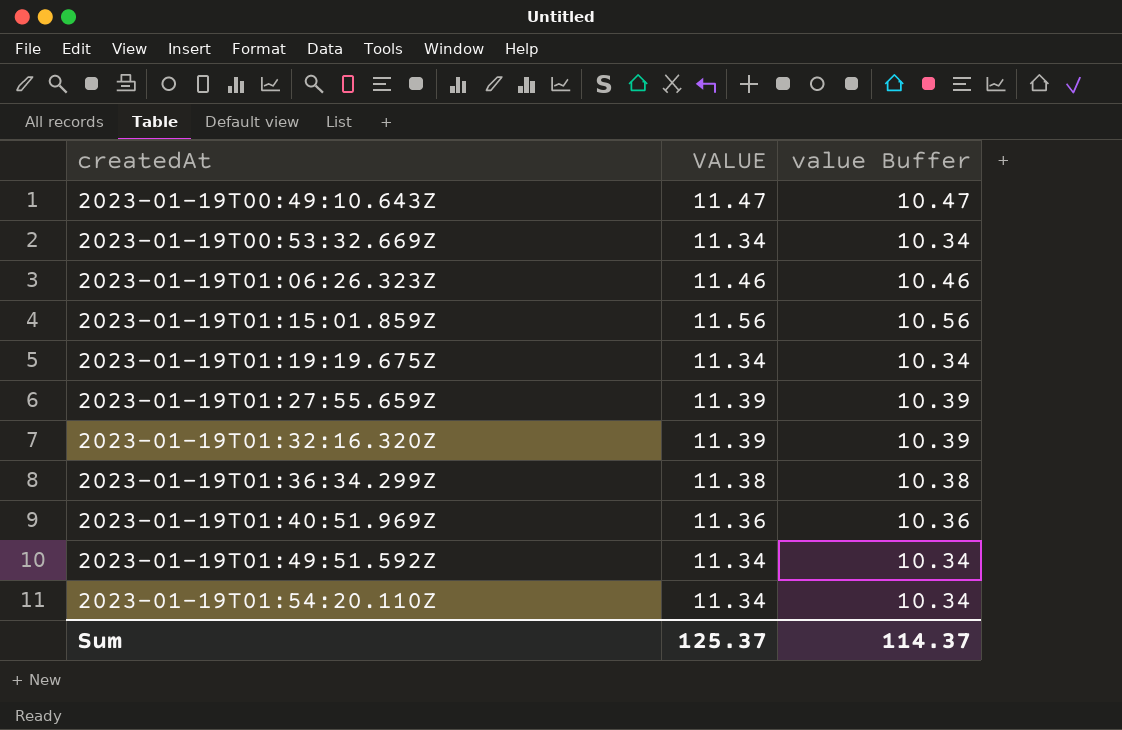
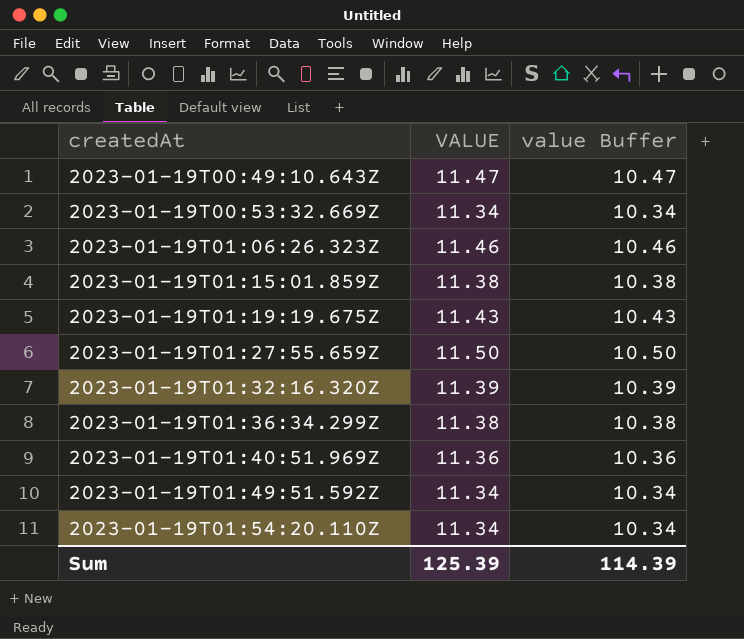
2023-01-19T01:15:01.859Z | VALUE: 11.56 -> 11.38
2023-01-19T01:15:01.859Z | value Buffer: 10.56 -> 10.38
2023-01-19T01:19:19.675Z | VALUE: 11.34 -> 11.43
2023-01-19T01:19:19.675Z | value Buffer: 10.34 -> 10.43
2023-01-19T01:27:55.659Z | VALUE: 11.39 -> 11.50
2023-01-19T01:27:55.659Z | value Buffer: 10.39 -> 10.50
Sum | VALUE: 125.37 -> 125.39
Sum | value Buffer: 114.37 -> 114.39

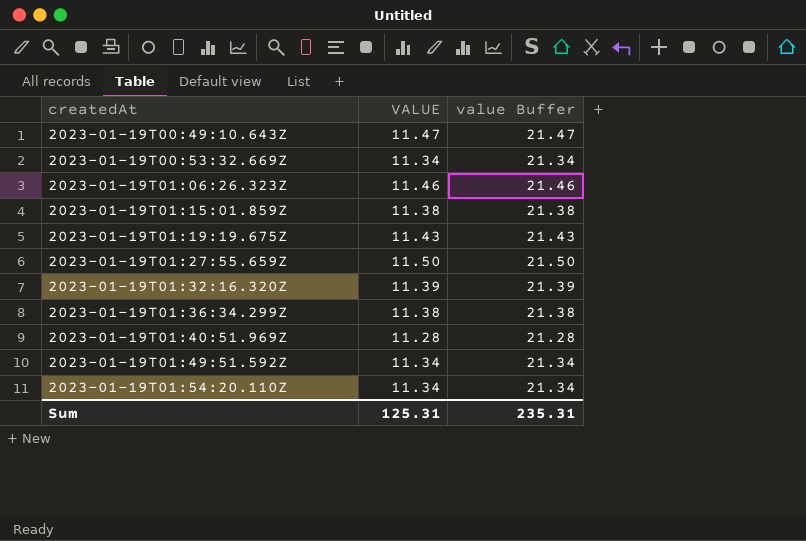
column value Buffer | formula: [VALUE] - 1 -> [VALUE] + 10
2023-01-19T01:40:51.969Z | VALUE: 11.36 -> 11.28
Sum | VALUE: 125.39 -> 125.31
Sum | value Buffer: 114.39 -> 235.31

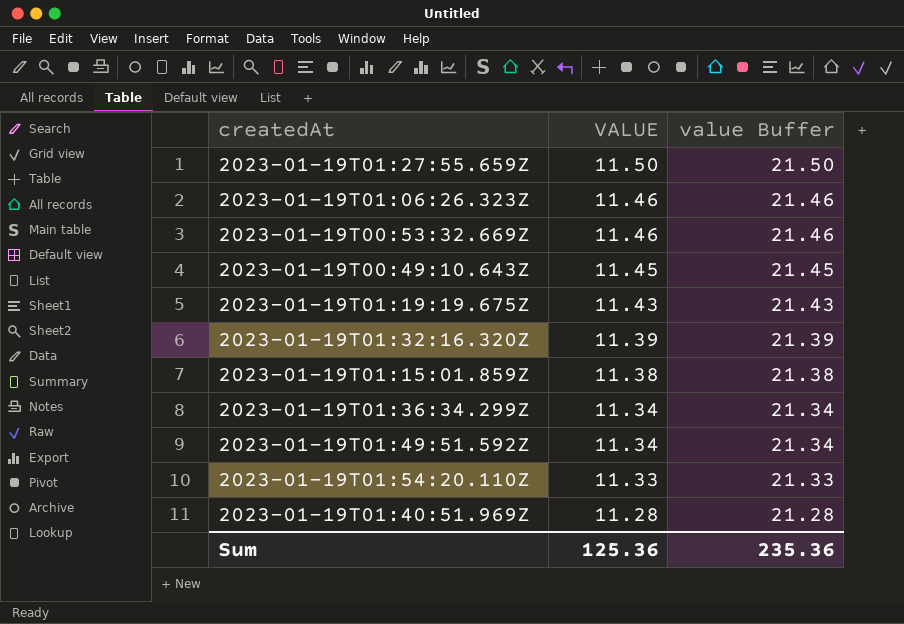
row order: createdAt ascending -> VALUE descending
2023-01-19T00:53:32.669Z | VALUE: 11.34 -> 11.46
2023-01-19T00:53:32.669Z | value Buffer: 21.34 -> 21.46
2023-01-19T00:49:10.643Z | VALUE: 11.47 -> 11.45
2023-01-19T00:49:10.643Z | value Buffer: 21.47 -> 21.45
2023-01-19T01:36:34.299Z | VALUE: 11.38 -> 11.34
2023-01-19T01:36:34.299Z | value Buffer: 21.38 -> 21.34
2023-01-19T01:54:20.110Z | VALUE: 11.34 -> 11.33
2023-01-19T01:54:20.110Z | value Buffer: 21.34 -> 21.33
Sum | VALUE: 125.31 -> 125.36
Sum | value Buffer: 235.31 -> 235.36

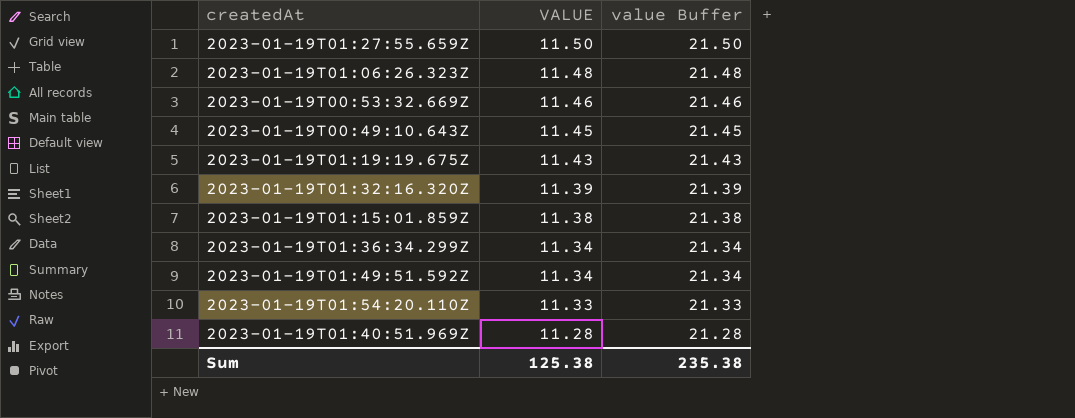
2023-01-19T01:06:26.323Z | VALUE: 11.46 -> 11.48
2023-01-19T01:06:26.323Z | value Buffer: 21.46 -> 21.48
Sum | VALUE: 125.36 -> 125.38
Sum | value Buffer: 235.36 -> 235.38

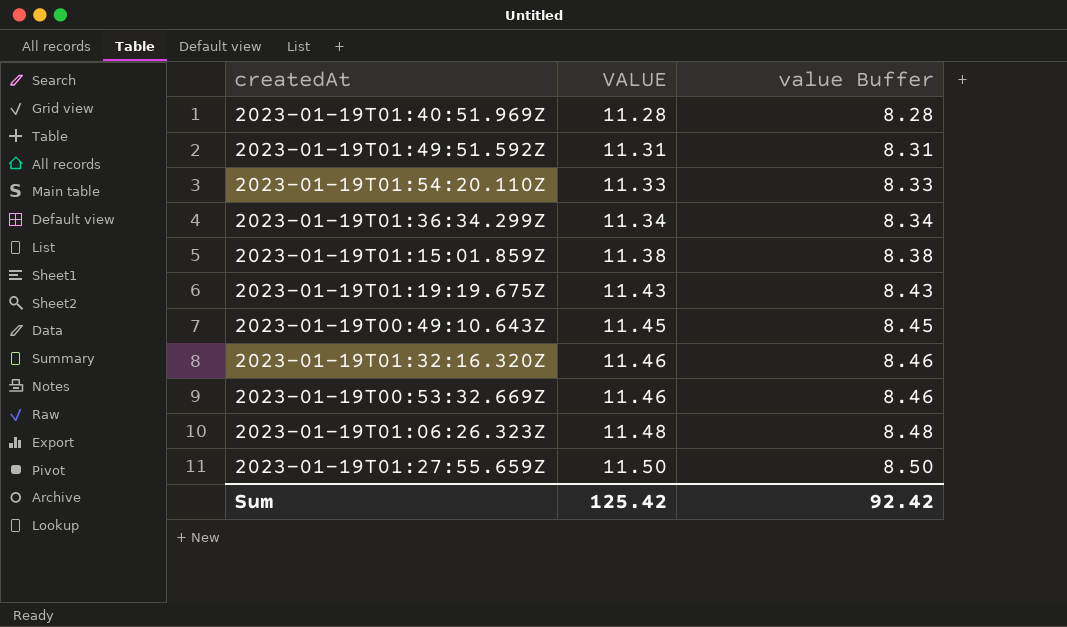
row order: VALUE descending -> VALUE ascending
column value Buffer | formula: [VALUE] + 10 -> [VALUE] - 3
2023-01-19T01:49:51.592Z | VALUE: 11.34 -> 11.31
2023-01-19T01:32:16.320Z | VALUE: 11.39 -> 11.46
Sum | VALUE: 125.38 -> 125.42
Sum | value Buffer: 235.38 -> 92.42

